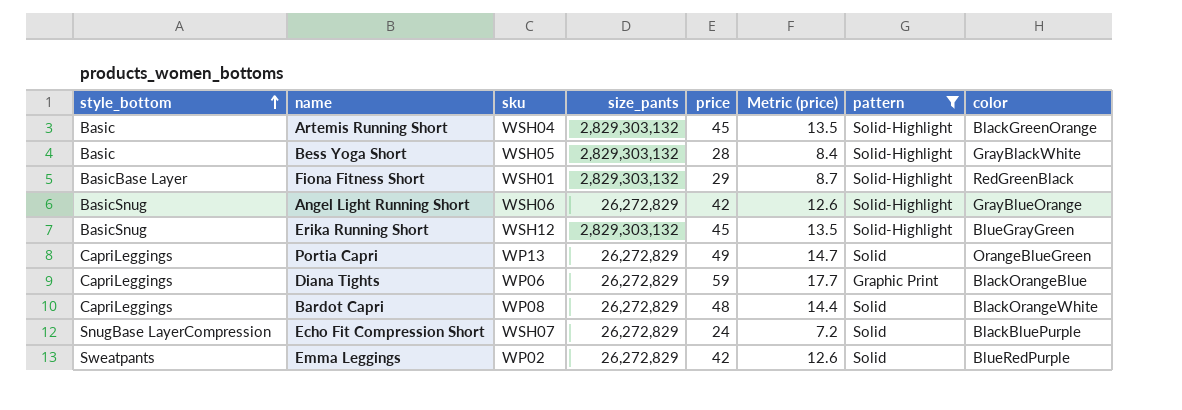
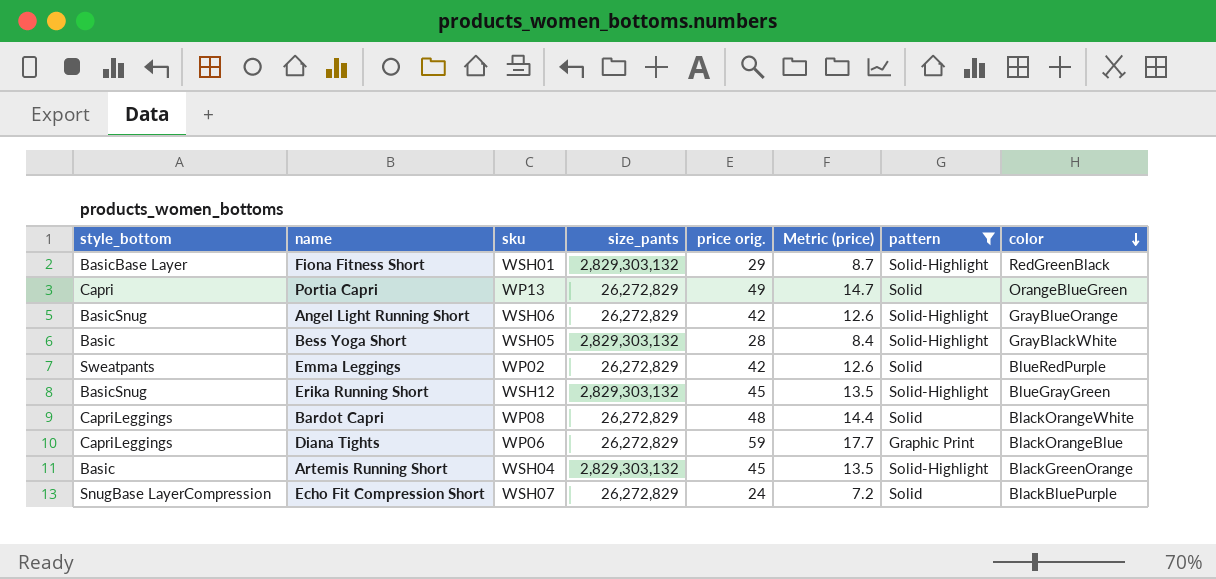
row order: style_bottom ascending -> color descending
column name: price -> price orig.
Portia Capri | style_bottom: CapriLeggings -> Capri

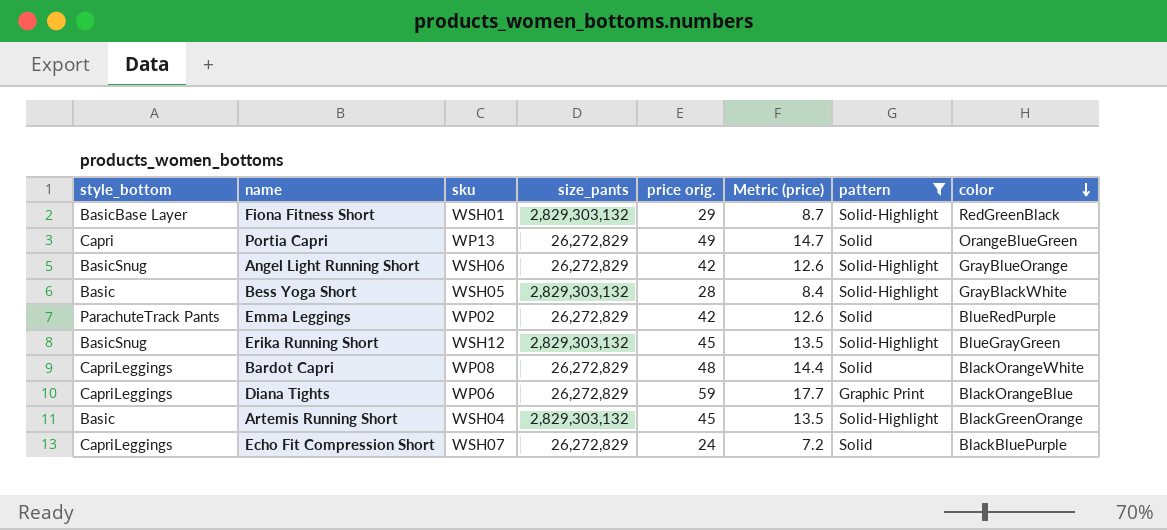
Emma Leggings | style_bottom: Sweatpants -> ParachuteTrack Pants
Echo Fit Compression Short | style_bottom: SnugBase LayerCompression -> CapriLeggings

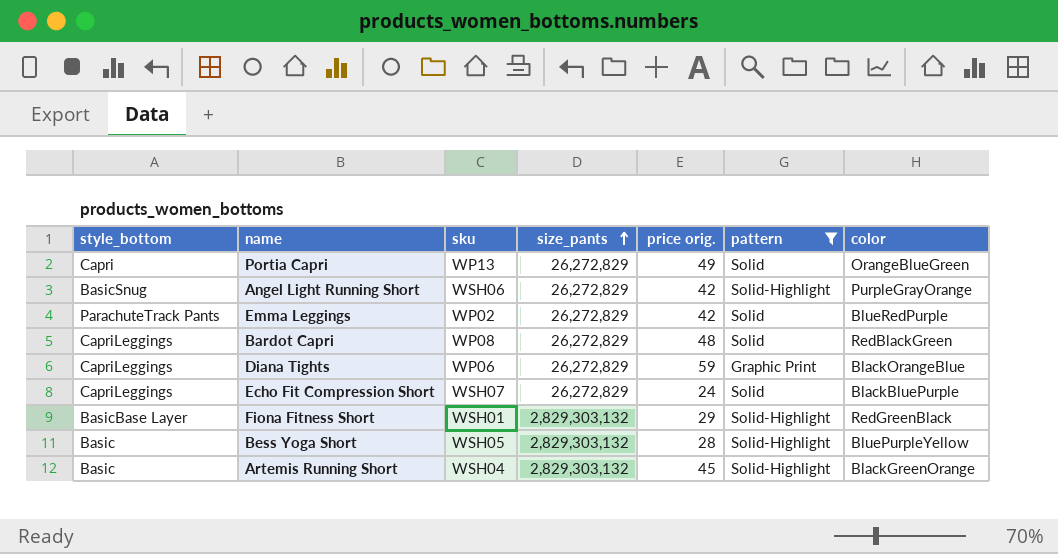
row order: color descending -> size_pants ascending
column Metric (price) | formula: [price orig.] * 0.3 -> none
row Erika Running Short: BasicSnug | WSH12 | 2,829,303,132 | 45 | 13.5 | Solid-Highlight | BlueGrayGreen -> none
Angel Light Running Short | color: GrayBlueOrange -> PurpleGrayOrange
Bardot Capri | color: BlackOrangeWhite -> RedBlackGreen
Bess Yoga Short | color: GrayBlackWhite -> BluePurpleYellow

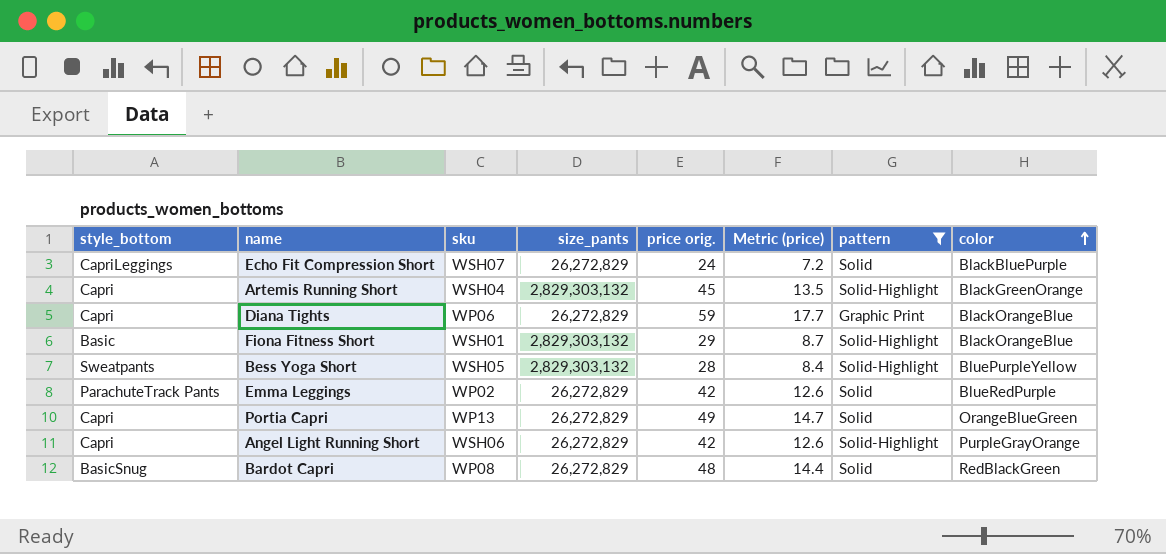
row order: size_pants ascending -> color ascending
column Metric (price) | formula: none -> [price orig.] * 0.3
Artemis Running Short | style_bottom: Basic -> Capri
Diana Tights | style_bottom: CapriLeggings -> Capri
Fiona Fitness Short | style_bottom: BasicBase Layer -> Basic
Fiona Fitness Short | color: RedGreenBlack -> BlackOrangeBlue
Bess Yoga Short | style_bottom: Basic -> Sweatpants
Angel Light Running Short | style_bottom: BasicSnug -> Capri
Bardot Capri | style_bottom: CapriLeggings -> BasicSnug

